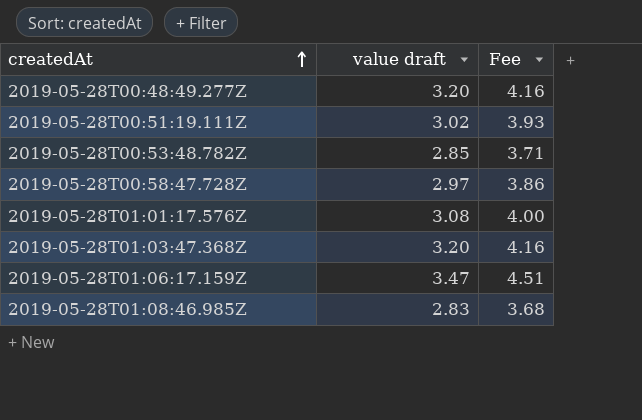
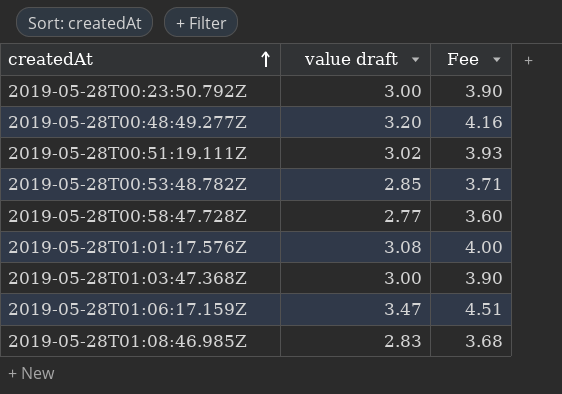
row 2019-05-28T00:23:50.792Z: none -> 3.00 | 3.90
2019-05-28T00:58:47.728Z | value draft: 2.97 -> 2.77
2019-05-28T00:58:47.728Z | Fee: 3.86 -> 3.60
2019-05-28T01:03:47.368Z | value draft: 3.20 -> 3.00
2019-05-28T01:03:47.368Z | Fee: 4.16 -> 3.90

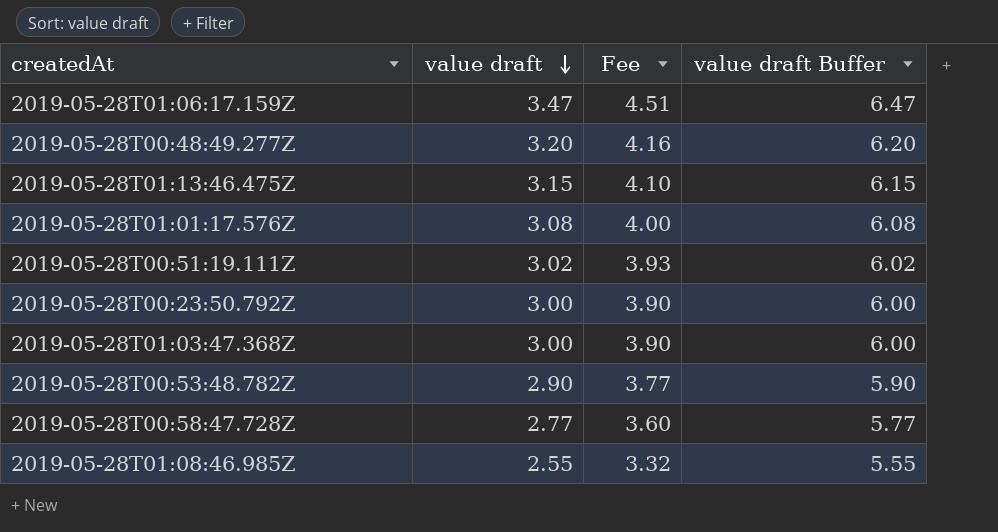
row order: createdAt ascending -> value draft descending
column value draft Buffer | formula: none -> [value draft] + 3
row 2019-05-28T01:13:46.475Z: none -> 3.15 | 4.10 | 6.15
2019-05-28T00:53:48.782Z | value draft: 2.85 -> 2.90
2019-05-28T00:53:48.782Z | Fee: 3.71 -> 3.77
2019-05-28T01:08:46.985Z | value draft: 2.83 -> 2.55
2019-05-28T01:08:46.985Z | Fee: 3.68 -> 3.32

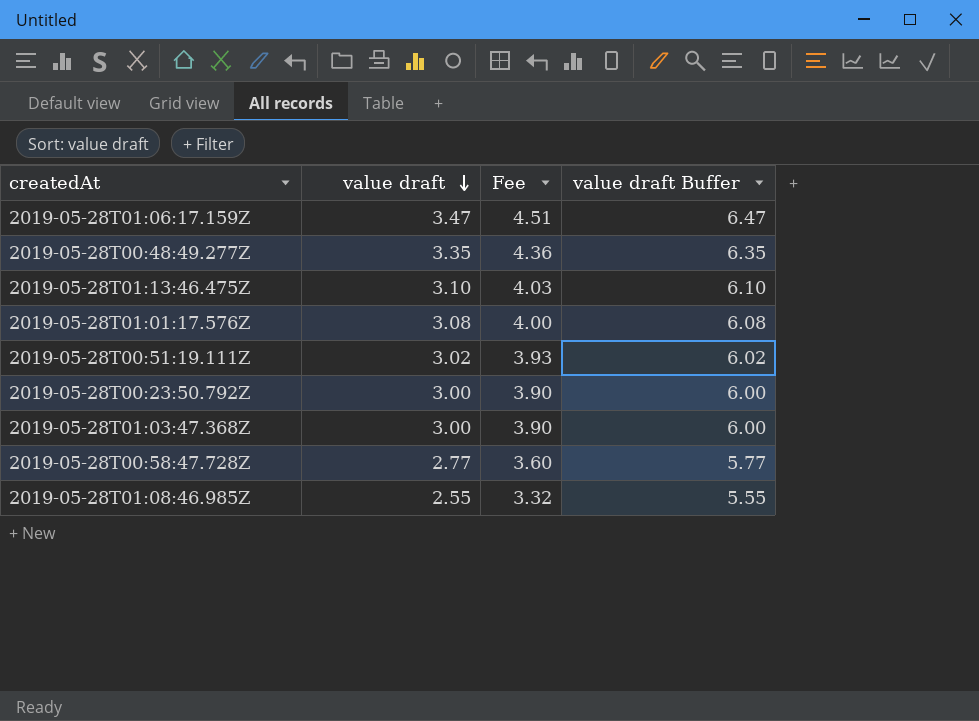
row 2019-05-28T00:53:48.782Z: 2.90 | 3.77 | 5.90 -> none
2019-05-28T00:48:49.277Z | value draft: 3.20 -> 3.35
2019-05-28T00:48:49.277Z | Fee: 4.16 -> 4.36
2019-05-28T00:48:49.277Z | value draft Buffer: 6.20 -> 6.35
2019-05-28T01:13:46.475Z | value draft: 3.15 -> 3.10
2019-05-28T01:13:46.475Z | Fee: 4.10 -> 4.03
2019-05-28T01:13:46.475Z | value draft Buffer: 6.15 -> 6.10

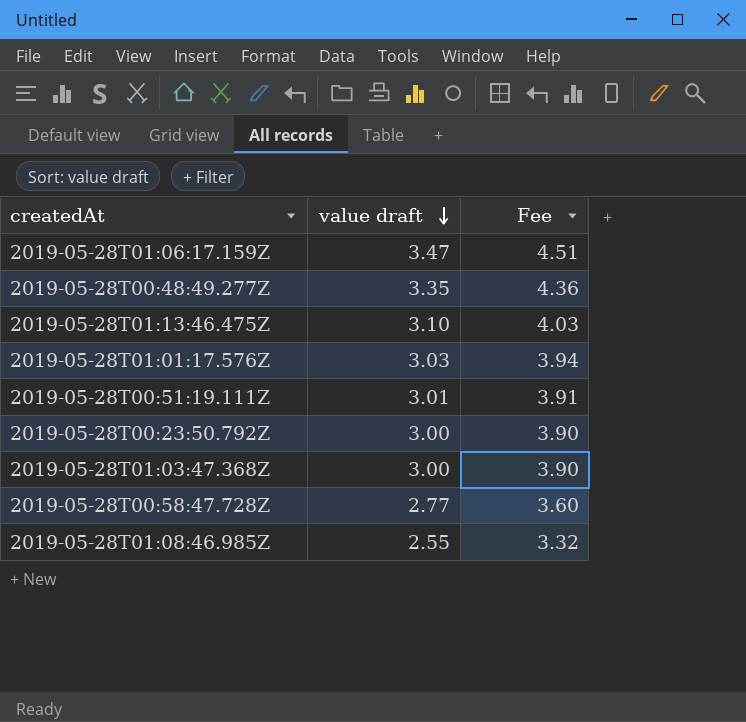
column value draft Buffer | formula: [value draft] + 3 -> none
2019-05-28T01:01:17.576Z | value draft: 3.08 -> 3.03
2019-05-28T01:01:17.576Z | Fee: 4.00 -> 3.94
2019-05-28T00:51:19.111Z | value draft: 3.02 -> 3.01
2019-05-28T00:51:19.111Z | Fee: 3.93 -> 3.91

